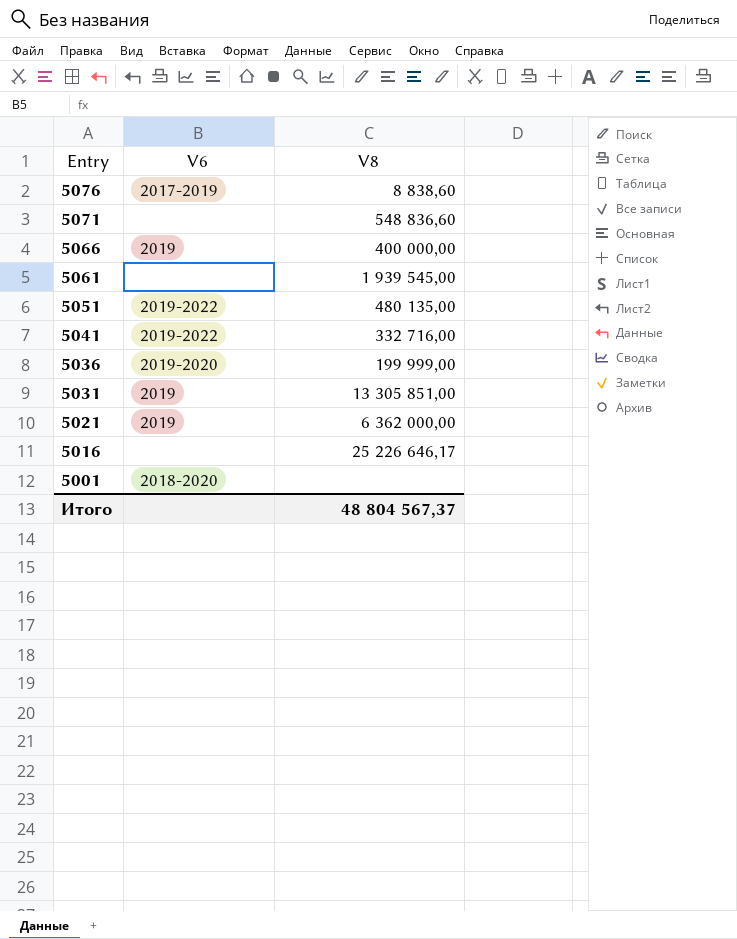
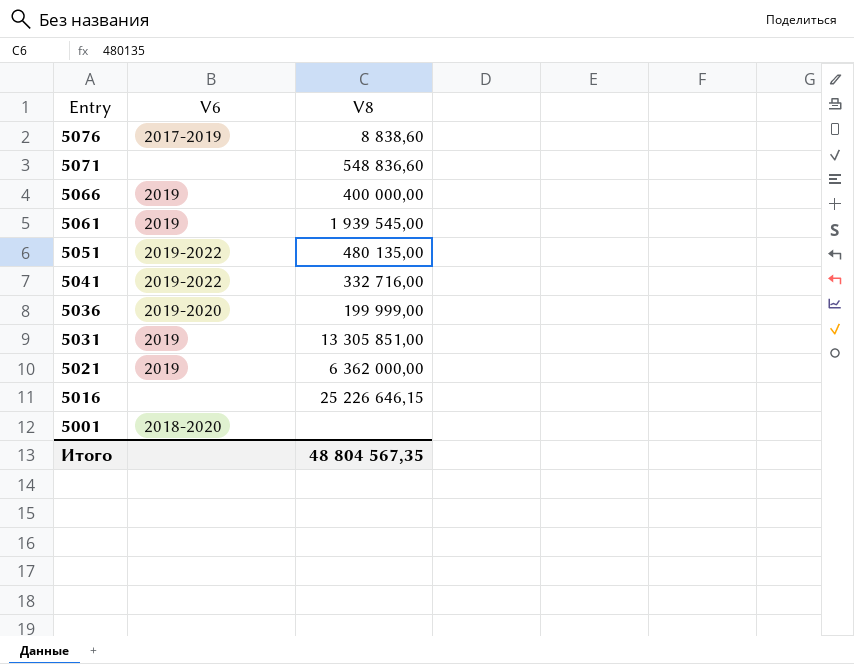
5061 | V6: none -> 2019
5016 | V8: 25 226 646,17 -> 25 226 646,15
Итого | V8: 48 804 567,37 -> 48 804 567,35

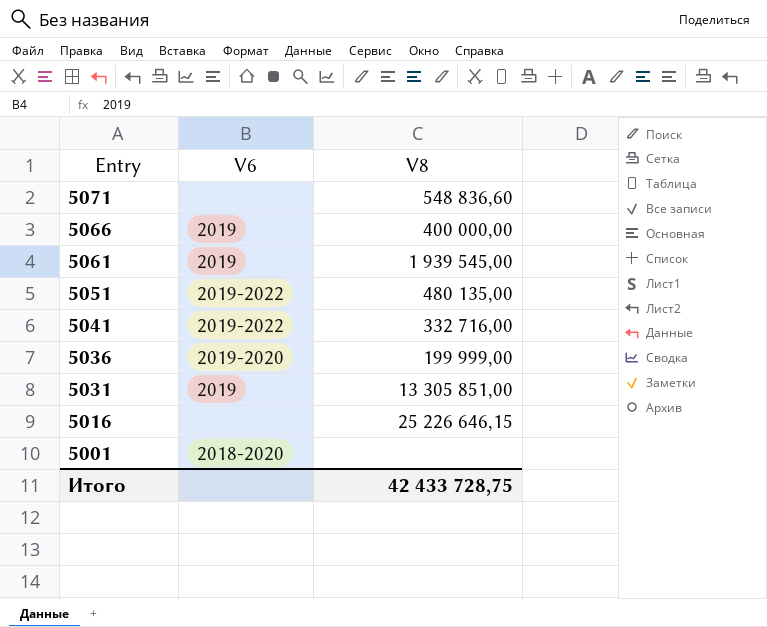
row 5076: 2017-2019 | 8 838,60 -> none
row 5021: 2019 | 6 362 000,00 -> none
Итого | V8: 48 804 567,35 -> 42 433 728,75

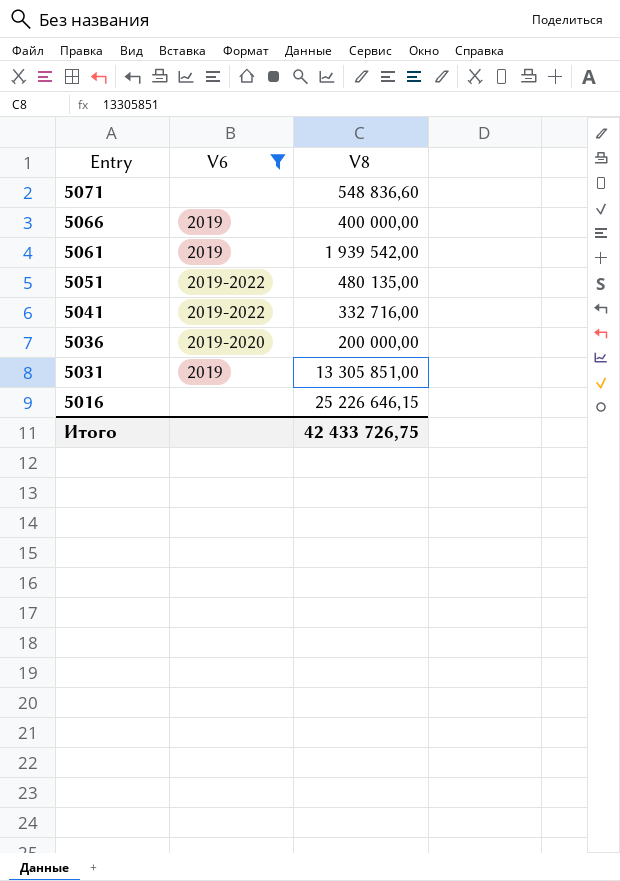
filter: none -> V6 != 2018-2020
5061 | V8: 1 939 545,00 -> 1 939 542,00
5036 | V8: 199 999,00 -> 200 000,00
Итого | V8: 42 433 728,75 -> 42 433 726,75

